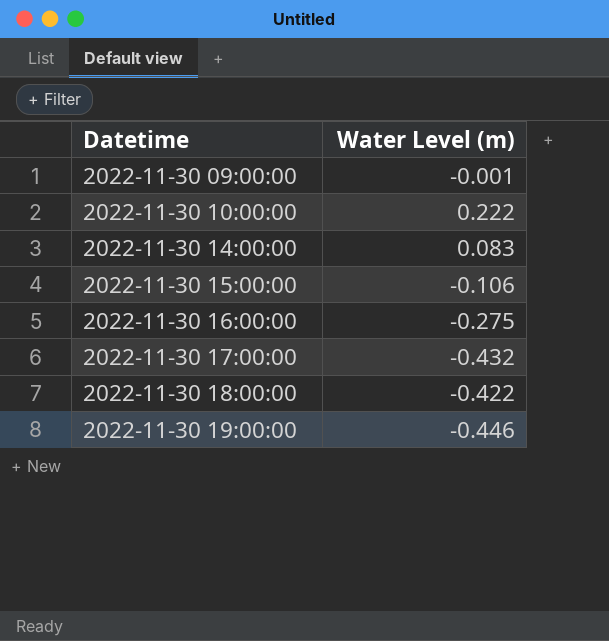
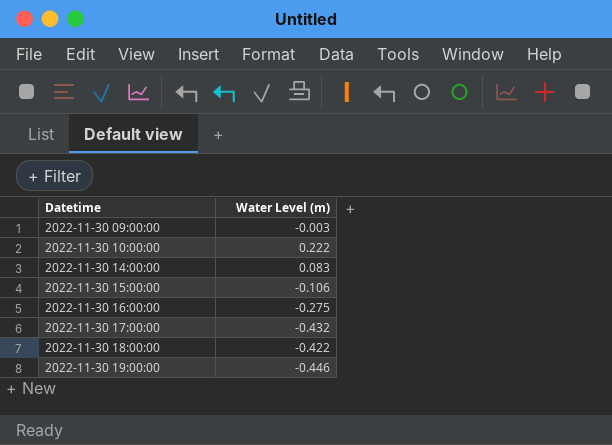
2022-11-30 09:00:00 | Water Level (m): -0.001 -> -0.003

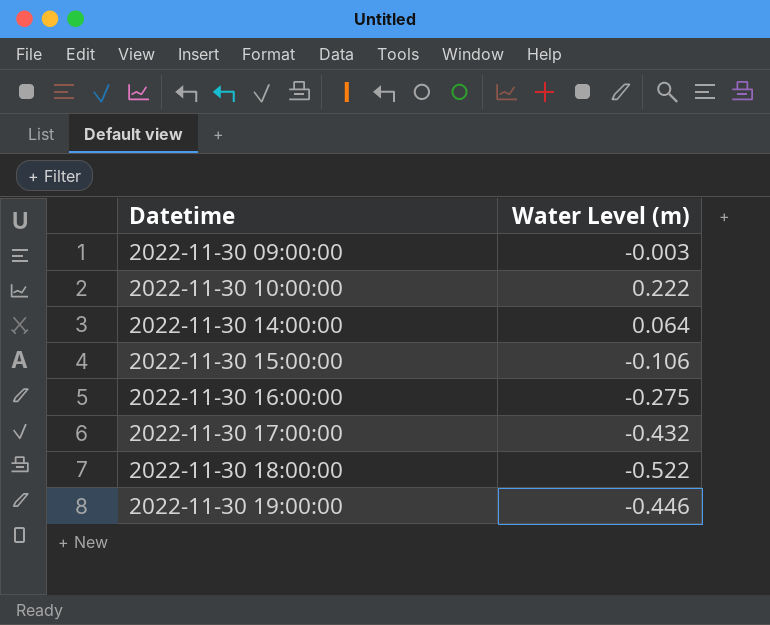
2022-11-30 14:00:00 | Water Level (m): 0.083 -> 0.064
2022-11-30 18:00:00 | Water Level (m): -0.422 -> -0.522

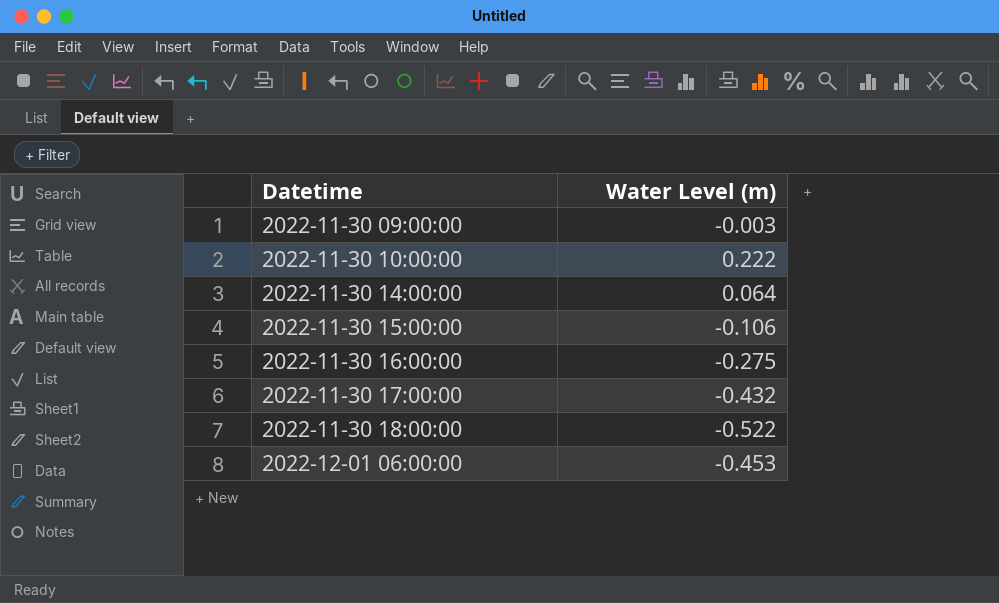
row 2022-11-30 19:00:00: -0.446 -> none
row 2022-12-01 06:00:00: none -> -0.453

